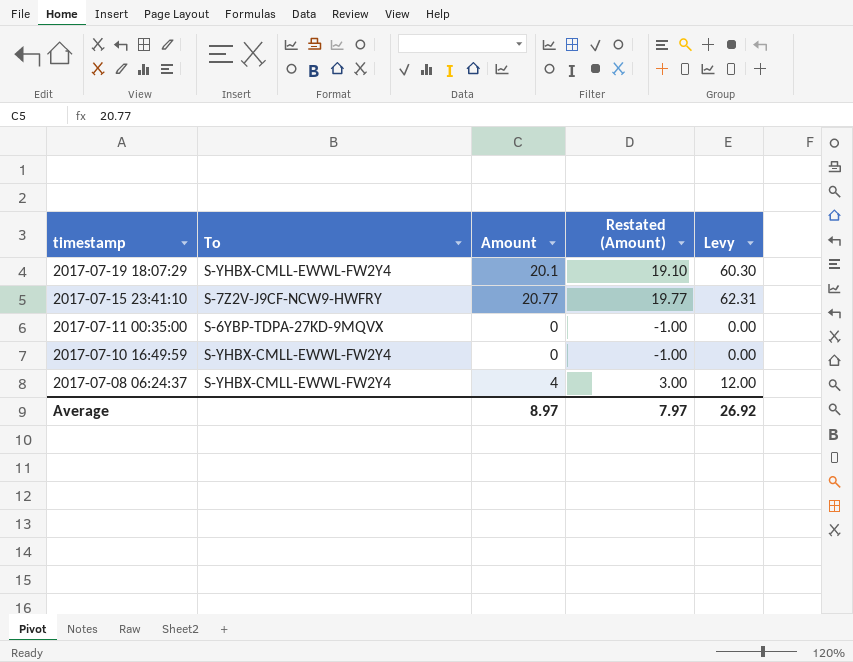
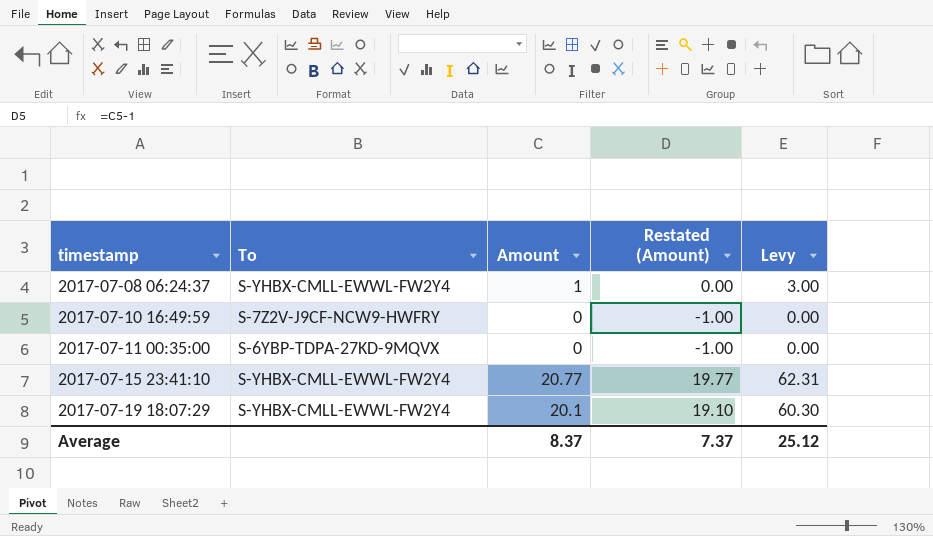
row order: timestamp descending -> timestamp ascending
2017-07-08 06:24:37 | Amount: 4 -> 1
2017-07-08 06:24:37 | Restated (Amount): 3.00 -> 0.00
2017-07-08 06:24:37 | Levy: 12.00 -> 3.00
2017-07-10 16:49:59 | To: S-YHBX-CMLL-EWWL-FW2Y4 -> S-7Z2V-J9CF-NCW9-HWFRY
2017-07-15 23:41:10 | To: S-7Z2V-J9CF-NCW9-HWFRY -> S-YHBX-CMLL-EWWL-FW2Y4
Average | Amount: 8.97 -> 8.37
Average | Restated (Amount): 7.97 -> 7.37
Average | Levy: 26.92 -> 25.12

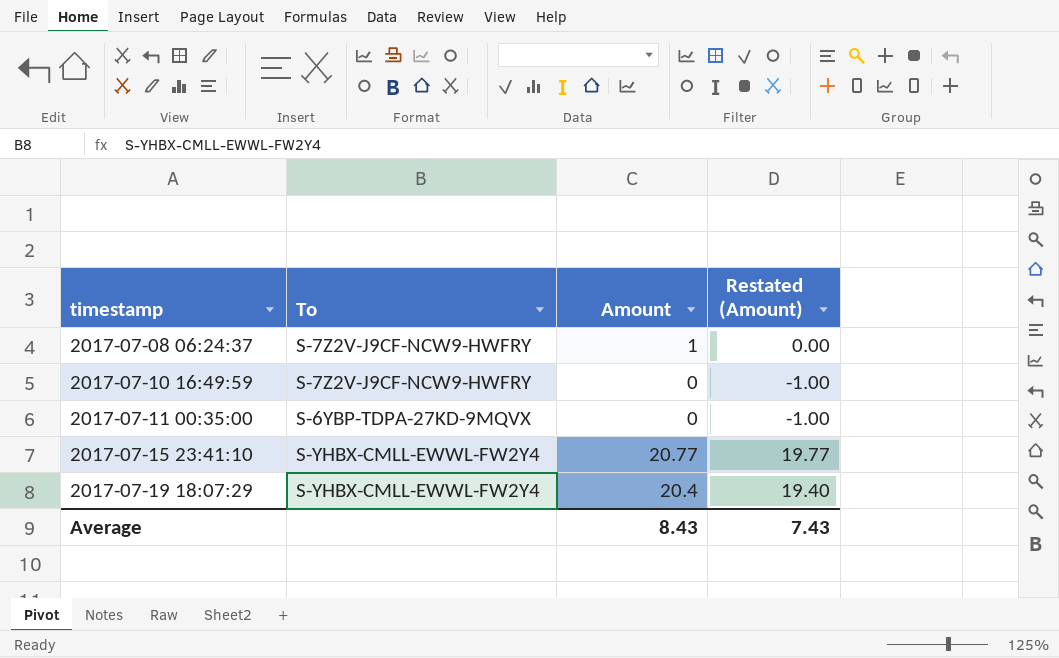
column Levy | formula: [Amount] * 3 -> none
2017-07-08 06:24:37 | To: S-YHBX-CMLL-EWWL-FW2Y4 -> S-7Z2V-J9CF-NCW9-HWFRY
2017-07-19 18:07:29 | Amount: 20.1 -> 20.4
2017-07-19 18:07:29 | Restated (Amount): 19.10 -> 19.40
Average | Amount: 8.37 -> 8.43
Average | Restated (Amount): 7.37 -> 7.43

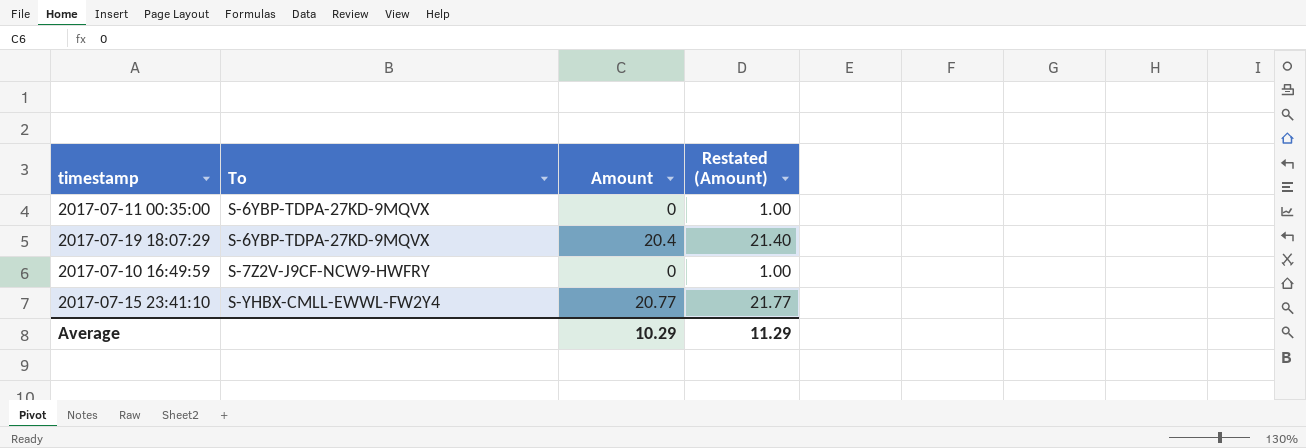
row order: timestamp ascending -> To ascending
column Restated (Amount) | formula: [Amount] - 1 -> [Amount] + 1
row 2017-07-08 06:24:37: S-7Z2V-J9CF-NCW9-HWFRY | 1 | 0.00 -> none
2017-07-19 18:07:29 | To: S-YHBX-CMLL-EWWL-FW2Y4 -> S-6YBP-TDPA-27KD-9MQVX
Average | Amount: 8.43 -> 10.29
Average | Restated (Amount): 7.43 -> 11.29

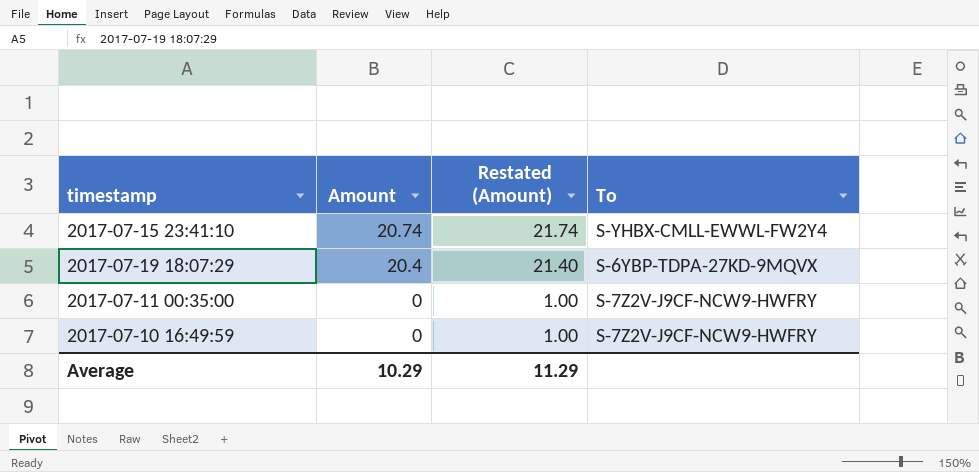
row order: To ascending -> Amount descending
column To | position: 2 -> 4
2017-07-15 23:41:10 | Amount: 20.77 -> 20.74
2017-07-15 23:41:10 | Restated (Amount): 21.77 -> 21.74
2017-07-11 00:35:00 | To: S-6YBP-TDPA-27KD-9MQVX -> S-7Z2V-J9CF-NCW9-HWFRY

